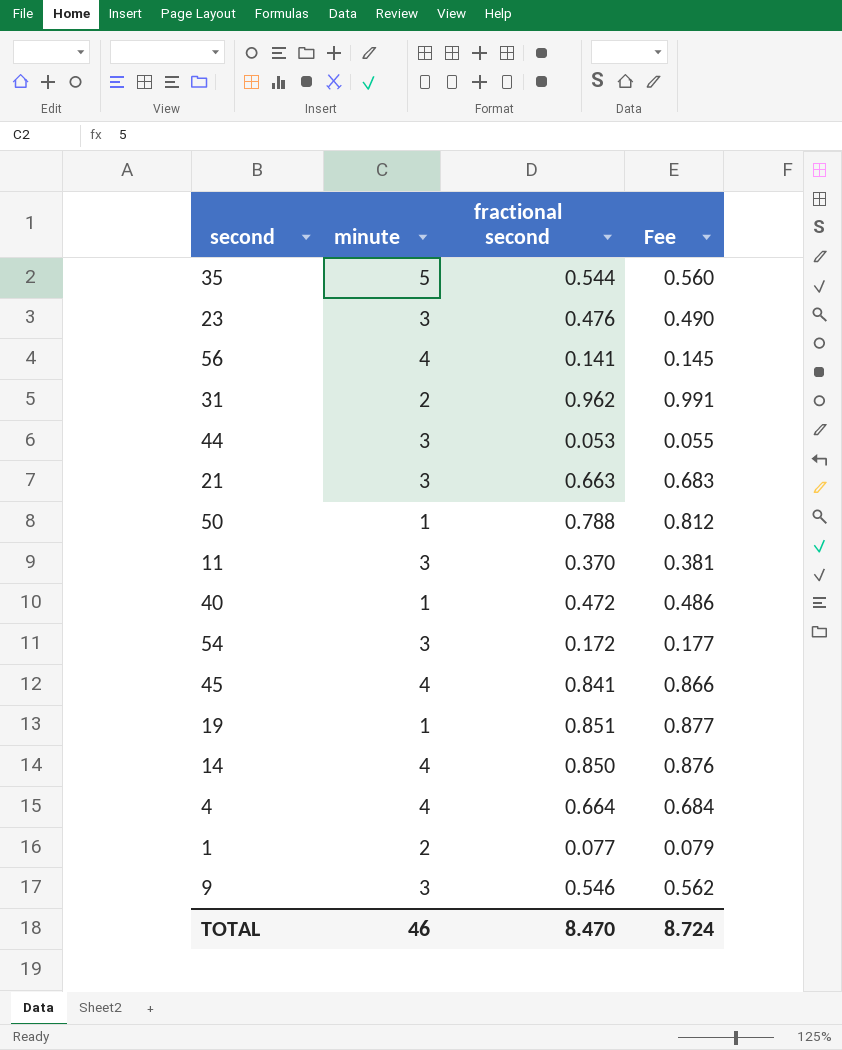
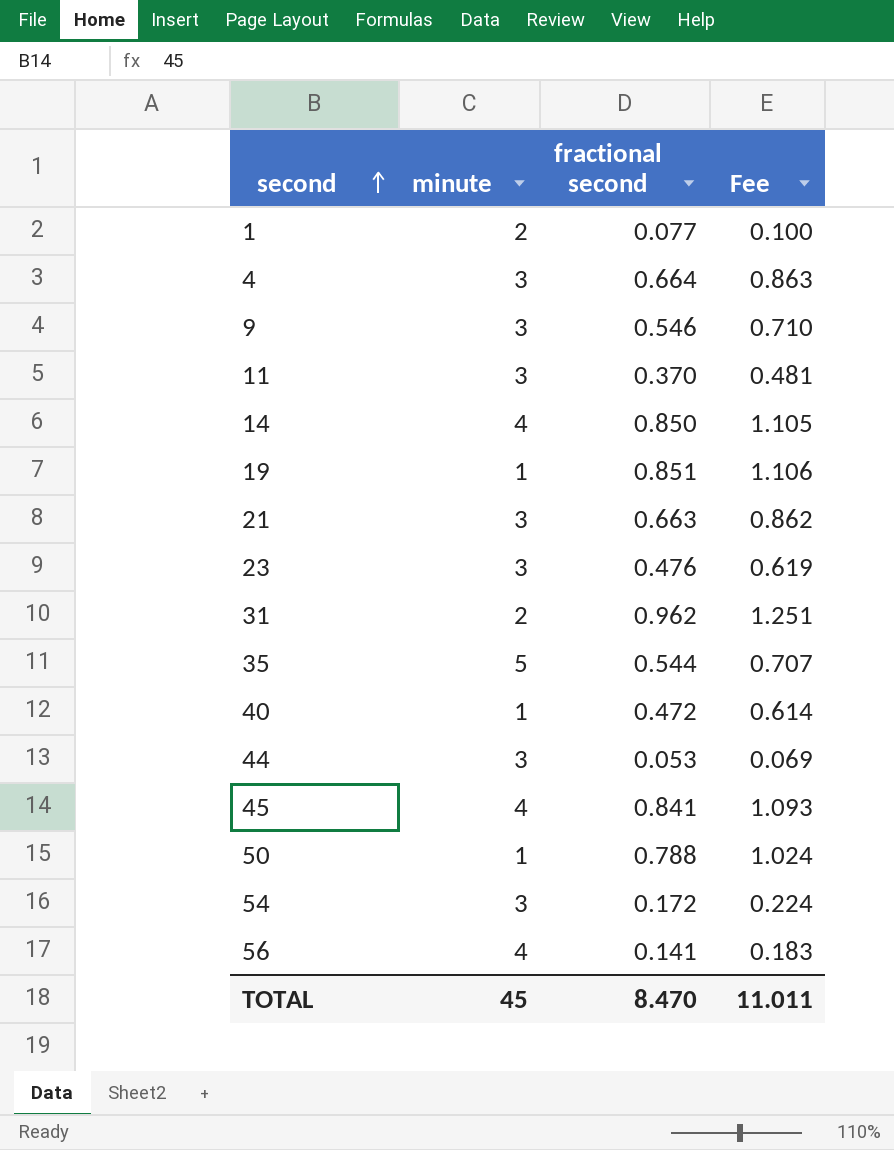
row order: none -> second ascending
column Fee | formula: [fractional second] * 1.03 -> [fractional second] * 1.3
4 | minute: 4 -> 3
TOTAL | minute: 46 -> 45
TOTAL | Fee: 8.724 -> 11.011

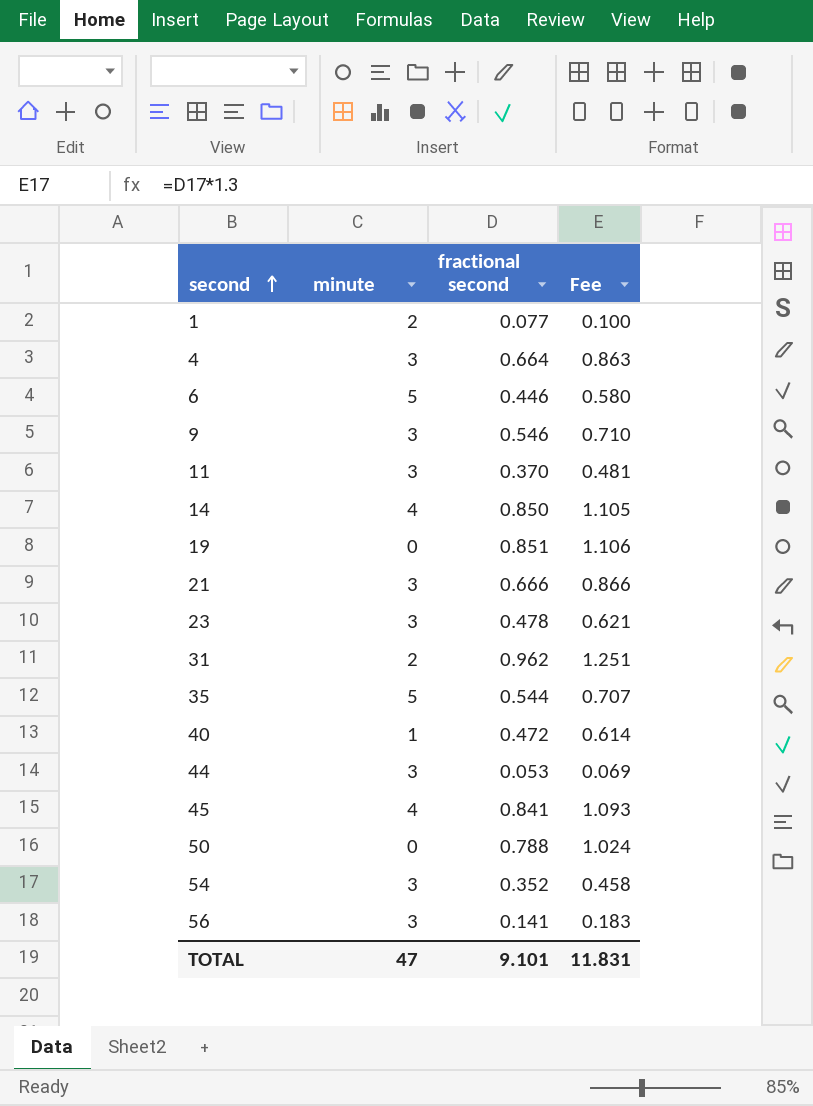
row 6: none -> 5 | 0.446 | 0.580
19 | minute: 1 -> 0
21 | fractional second: 0.663 -> 0.666
21 | Fee: 0.862 -> 0.866
23 | fractional second: 0.476 -> 0.478
23 | Fee: 0.619 -> 0.621
50 | minute: 1 -> 0
54 | fractional second: 0.172 -> 0.352
54 | Fee: 0.224 -> 0.458
56 | minute: 4 -> 3
TOTAL | minute: 45 -> 47
TOTAL | fractional second: 8.470 -> 9.101
TOTAL | Fee: 11.011 -> 11.831

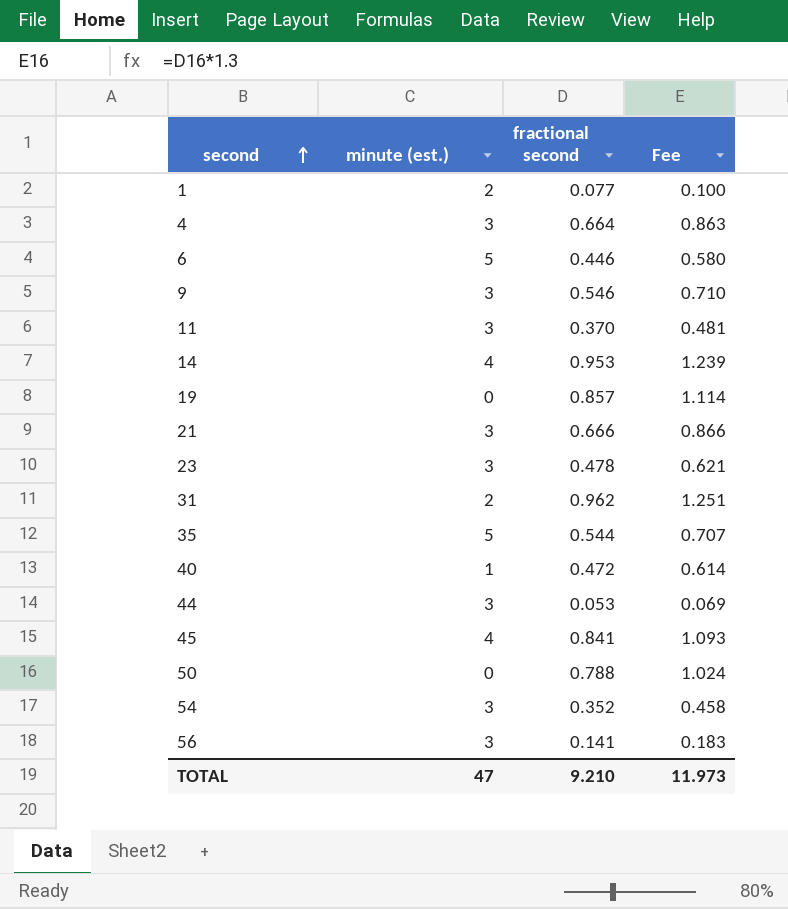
column name: minute -> minute (est.)
14 | fractional second: 0.850 -> 0.953
14 | Fee: 1.105 -> 1.239
19 | fractional second: 0.851 -> 0.857
19 | Fee: 1.106 -> 1.114
TOTAL | fractional second: 9.101 -> 9.210
TOTAL | Fee: 11.831 -> 11.973

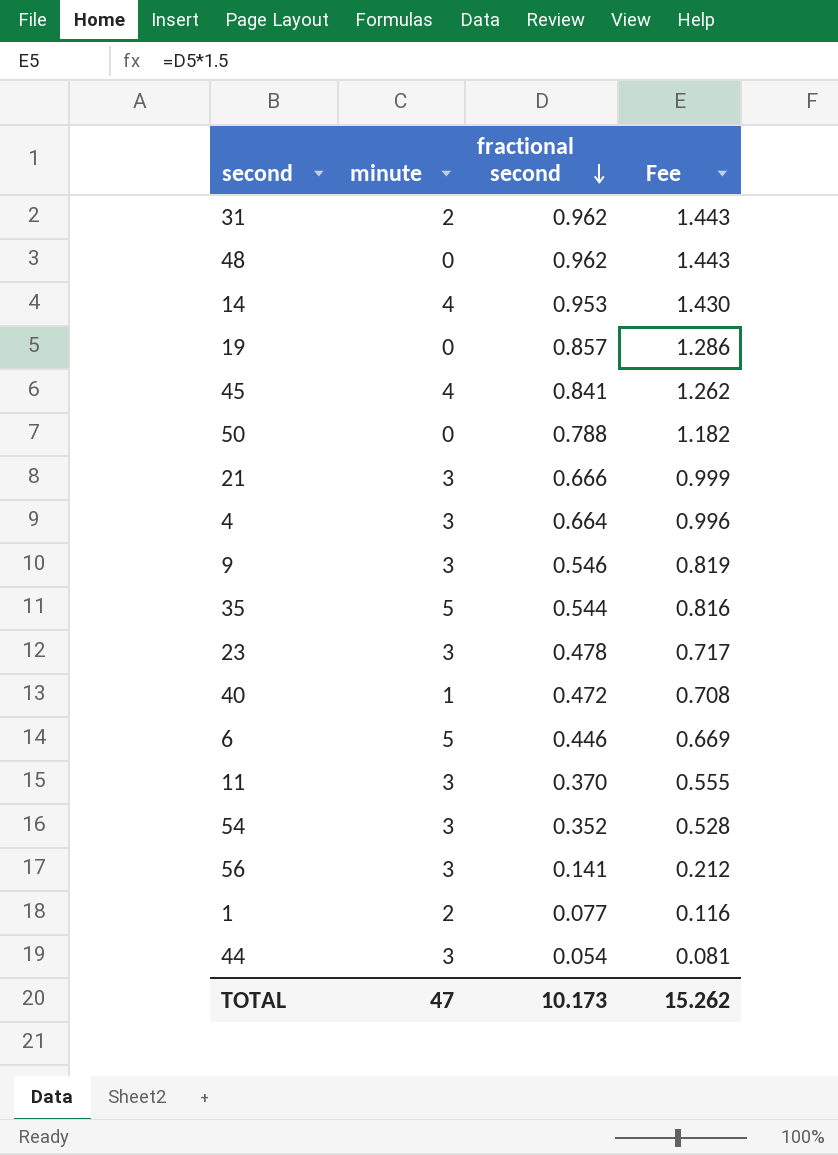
row order: second ascending -> fractional second descending
column name: minute (est.) -> minute
column Fee | formula: [fractional second] * 1.3 -> [fractional second] * 1.5
row 48: none -> 0 | 0.962 | 1.443
44 | fractional second: 0.053 -> 0.054
TOTAL | fractional second: 9.210 -> 10.173
TOTAL | Fee: 11.973 -> 15.262

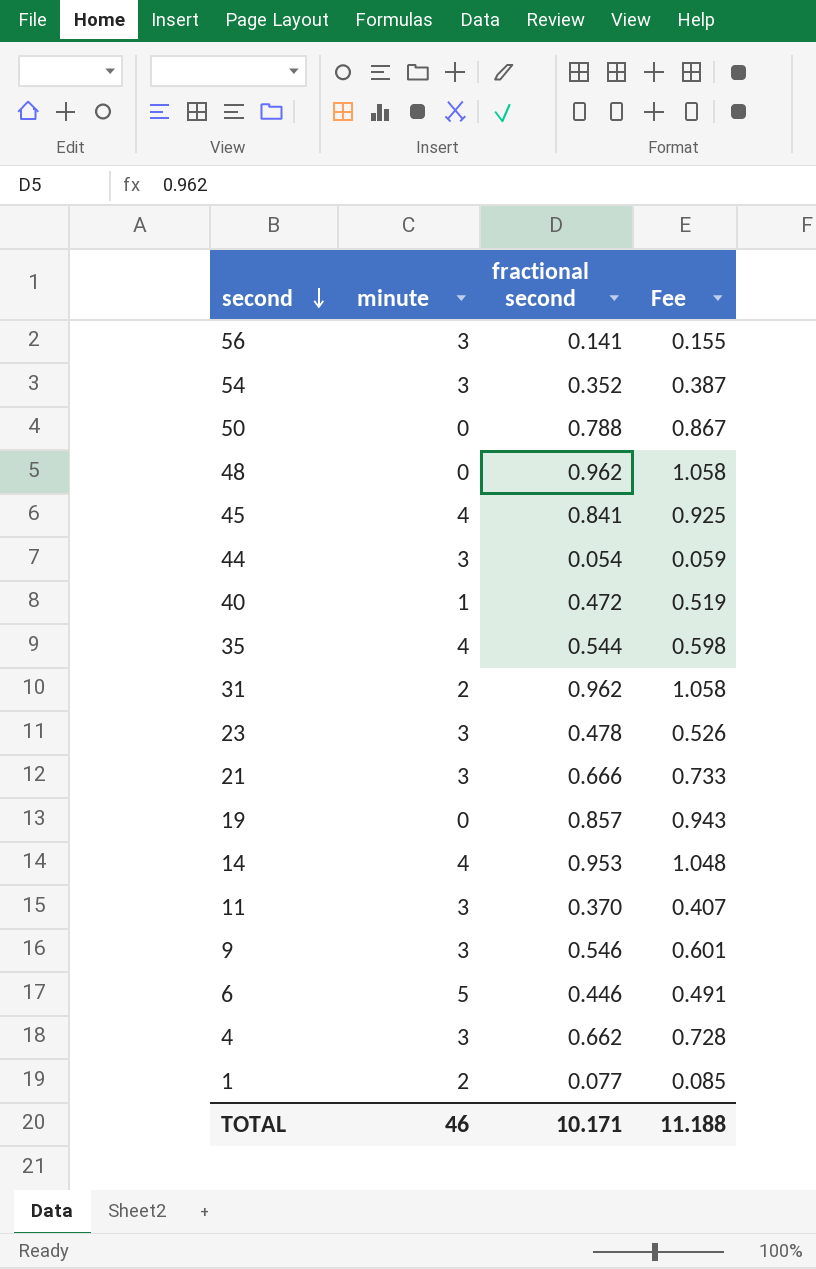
row order: fractional second descending -> second descending
column Fee | formula: [fractional second] * 1.5 -> [fractional second] * 1.1
35 | minute: 5 -> 4
4 | fractional second: 0.664 -> 0.662
TOTAL | minute: 47 -> 46
TOTAL | fractional second: 10.173 -> 10.171
TOTAL | Fee: 15.262 -> 11.188

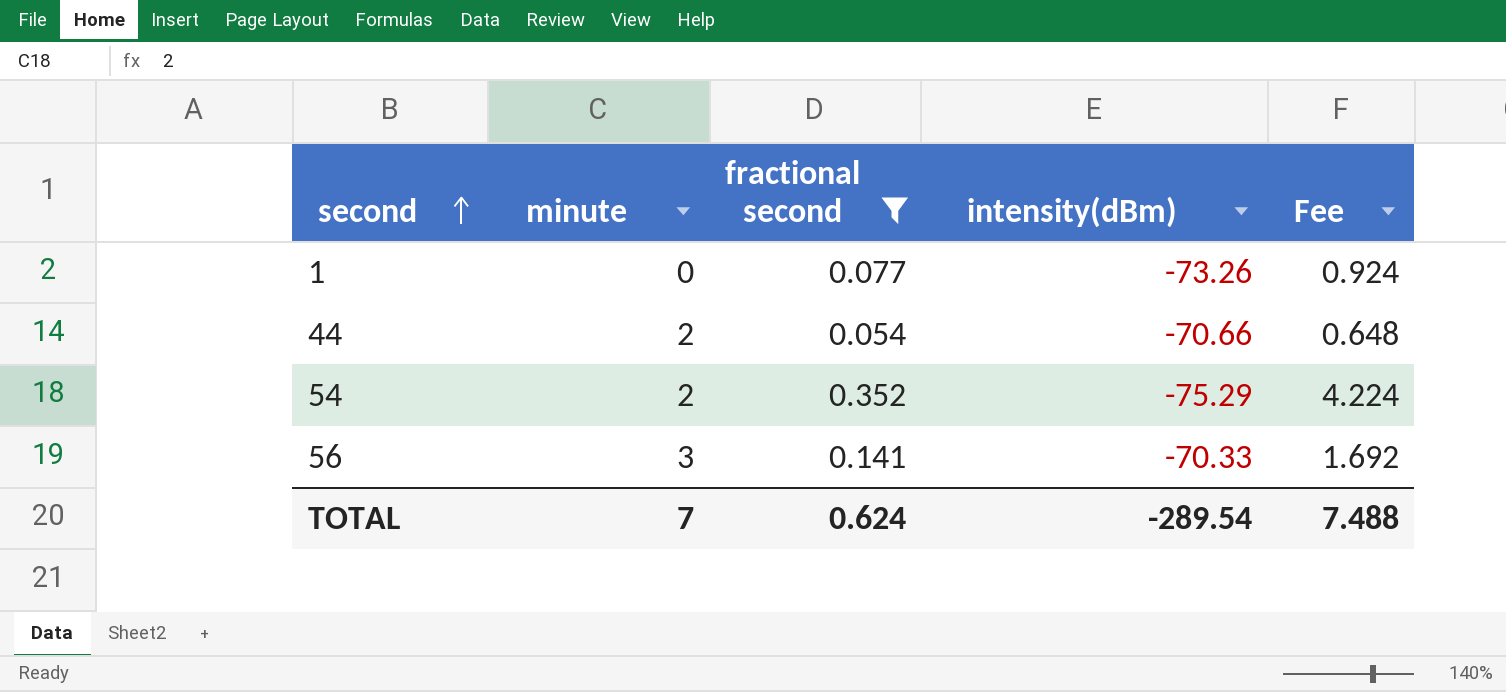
filter: none -> fractional second <= 0.352
row order: second descending -> second ascending
column intensity(dBm) | position: none -> 4
column Fee | formula: [fractional second] * 1.1 -> [fractional second] * 12
1 | minute: 2 -> 0
44 | minute: 3 -> 2
54 | minute: 3 -> 2
TOTAL | minute: 46 -> 7
TOTAL | fractional second: 10.171 -> 0.624
TOTAL | Fee: 11.188 -> 7.488

